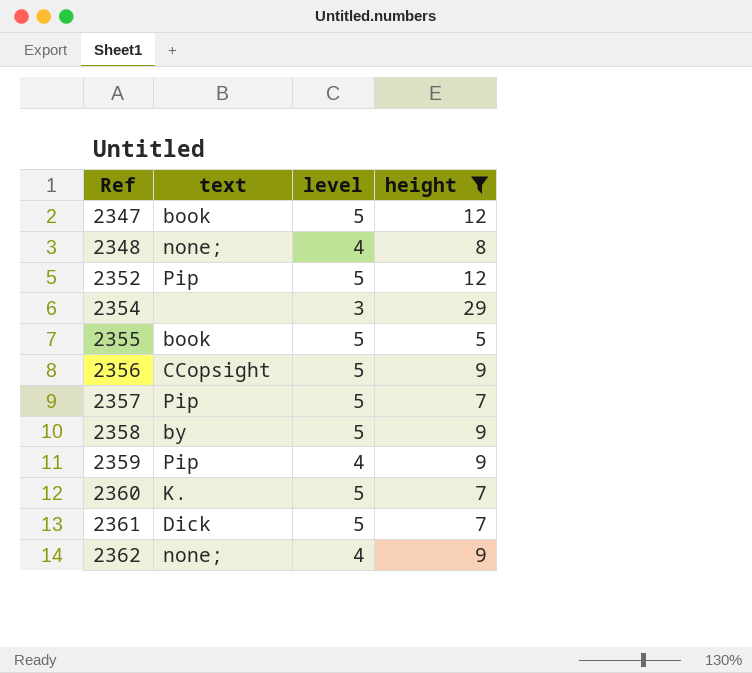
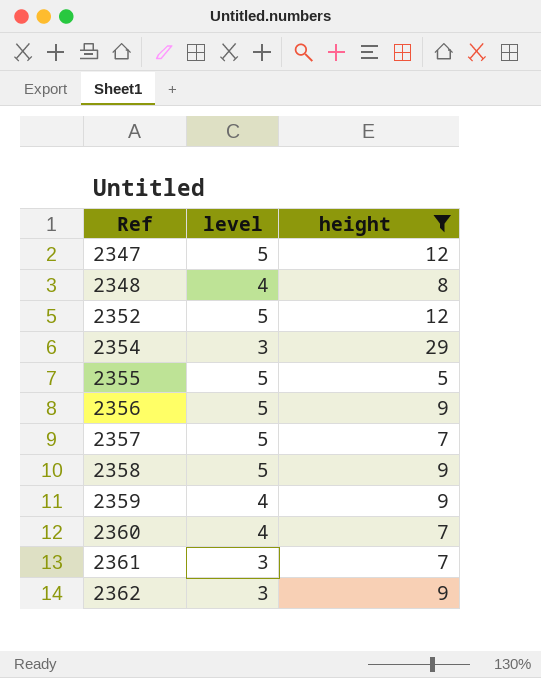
column text | position: 2 -> none
2360 | level: 5 -> 4
2361 | level: 5 -> 3
2362 | level: 4 -> 3

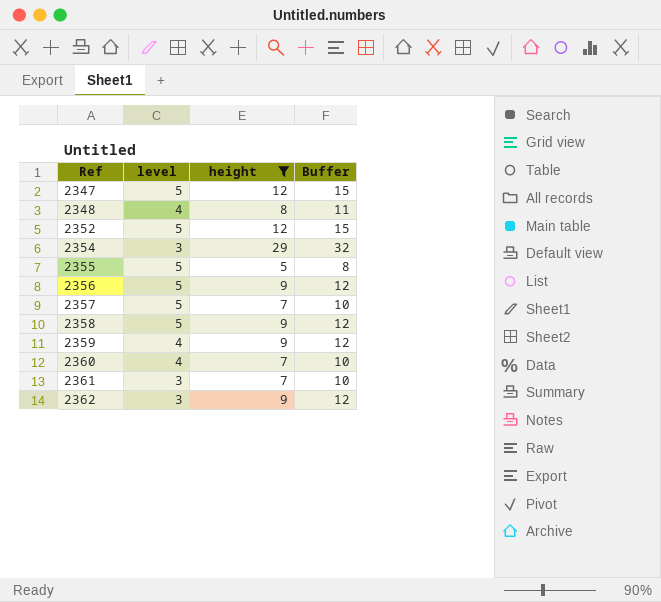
column Buffer | formula: none -> [height] + 3

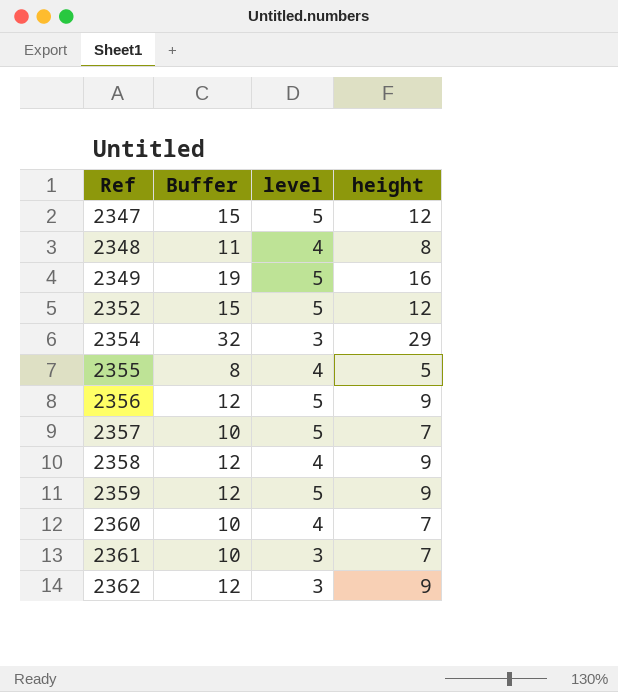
filter: height != 16 -> none
column Buffer | position: 4 -> 2
2355 | level: 5 -> 4
2358 | level: 5 -> 4
2359 | level: 4 -> 5

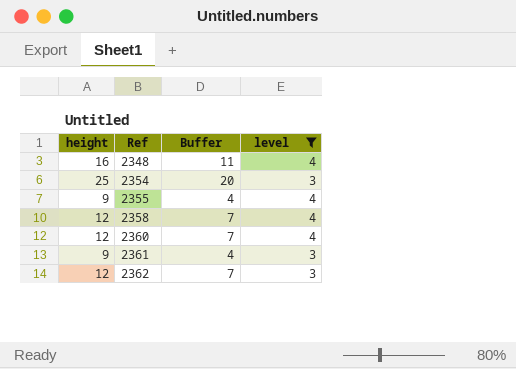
filter: none -> level != 5
column height | position: 4 -> 1
column Buffer | formula: [height] + 3 -> [height] - 5
2348 | height: 8 -> 16
2354 | height: 29 -> 25
2355 | height: 5 -> 9
2358 | height: 9 -> 12
2360 | height: 7 -> 12
2361 | height: 7 -> 9
2362 | height: 9 -> 12

